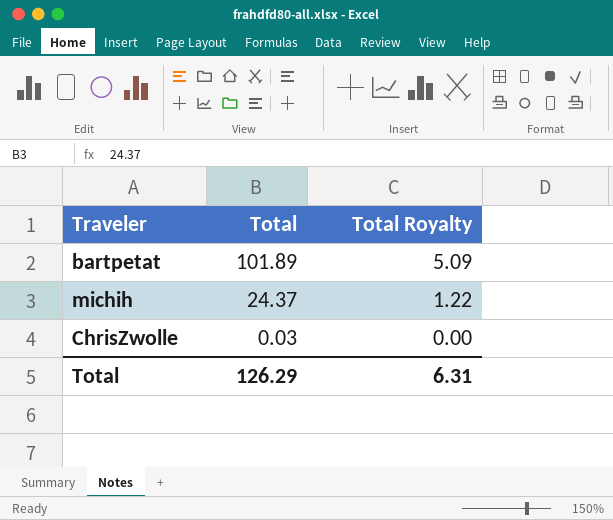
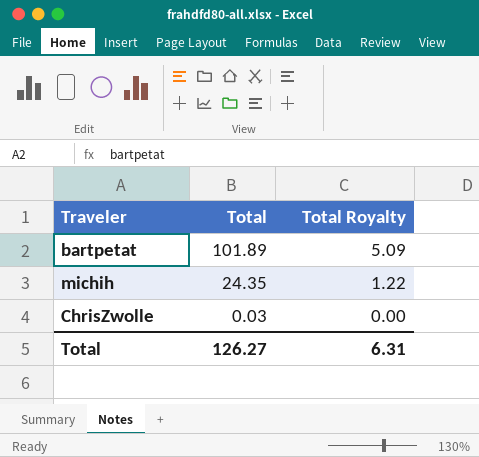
michih | Total: 24.37 -> 24.35
Total | Total: 126.29 -> 126.27

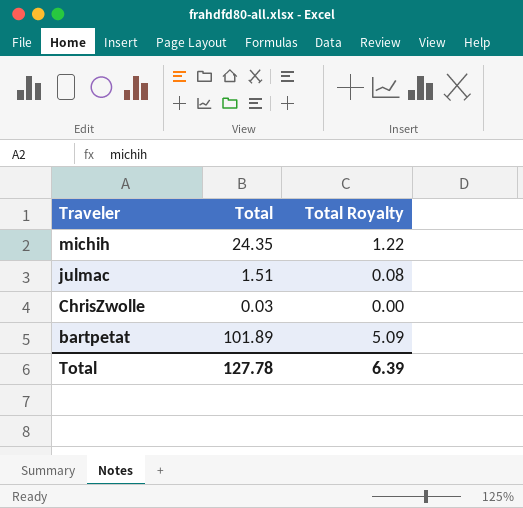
row order: Total descending -> Traveler descending
row julmac: none -> 1.51 | 0.08
Total | Total: 126.27 -> 127.78
Total | Total Royalty: 6.31 -> 6.39

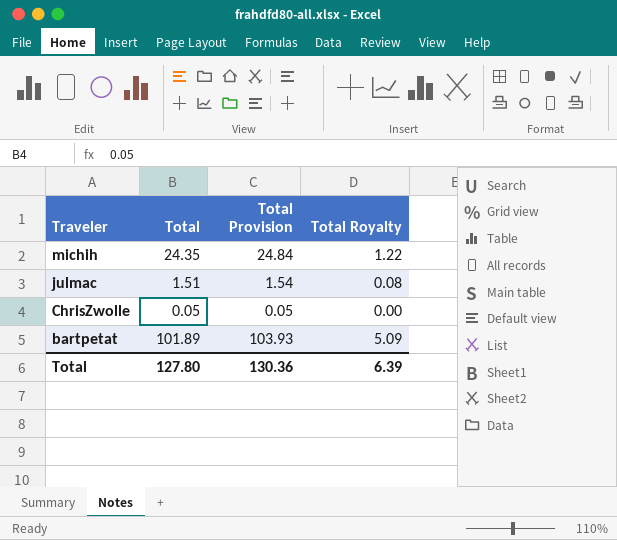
column Total Provision | formula: none -> [Total] * 1.02
ChrisZwolle | Total: 0.03 -> 0.05
Total | Total: 127.78 -> 127.80

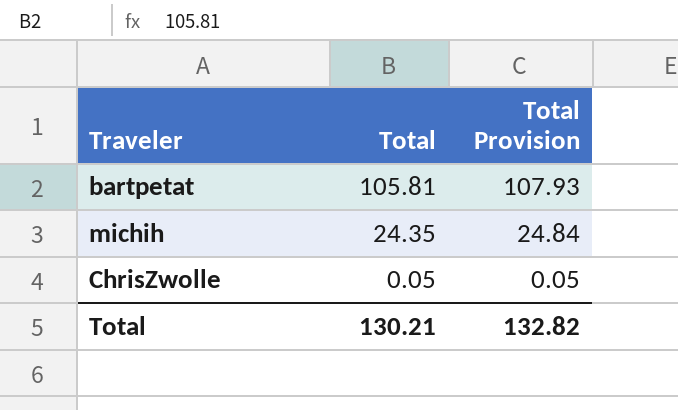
row order: Traveler descending -> Total descending
column Total Royalty | formula: [Total] * 0.05 -> none
row julmac: 1.51 | 1.54 | 0.08 -> none
bartpetat | Total: 101.89 -> 105.81
bartpetat | Total Provision: 103.93 -> 107.93
Total | Total: 127.80 -> 130.21
Total | Total Provision: 130.36 -> 132.82

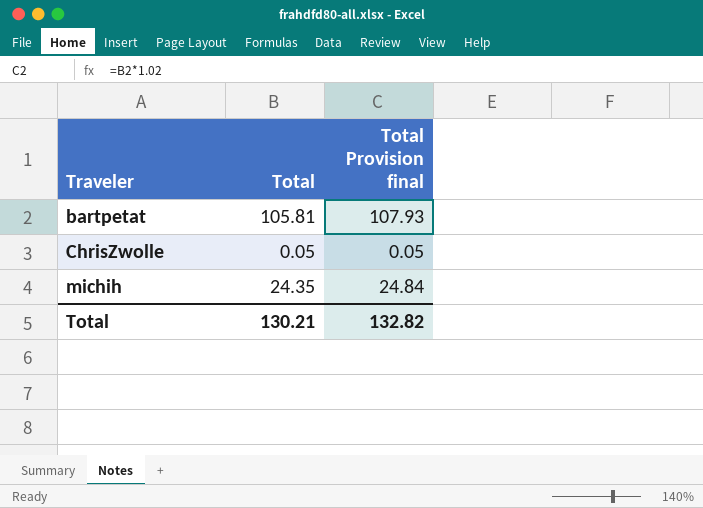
row order: Total descending -> Traveler ascending
column name: Total Provision -> Total Provision final

